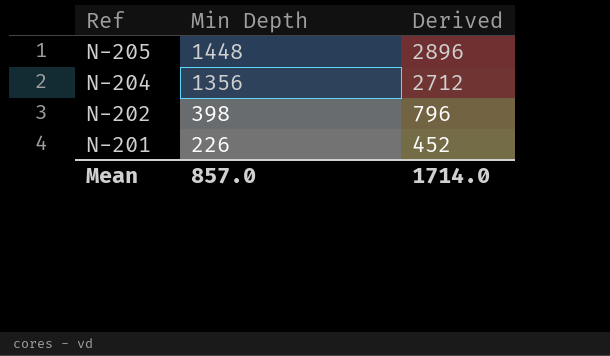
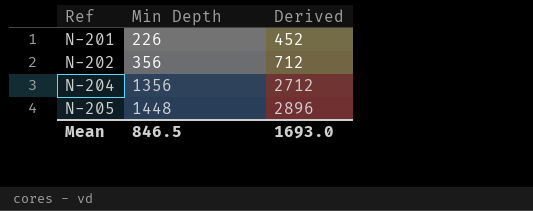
row order: Ref descending -> Ref ascending
N-202 | Min Depth: 398 -> 356
N-202 | Derived: 796 -> 712
Mean | Min Depth: 857.0 -> 846.5
Mean | Derived: 1714.0 -> 1693.0

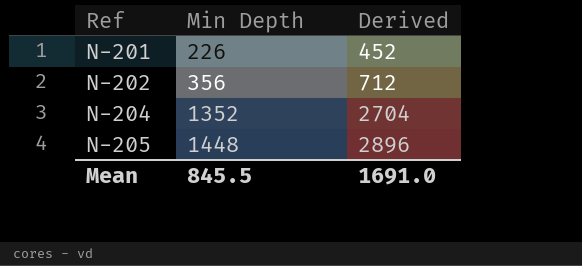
N-204 | Min Depth: 1356 -> 1352
N-204 | Derived: 2712 -> 2704
Mean | Min Depth: 846.5 -> 845.5
Mean | Derived: 1693.0 -> 1691.0

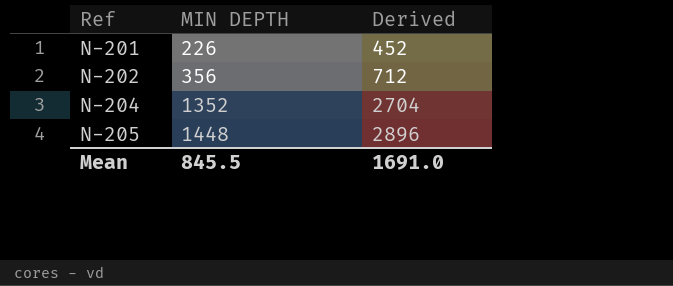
column name: Min Depth -> MIN DEPTH

